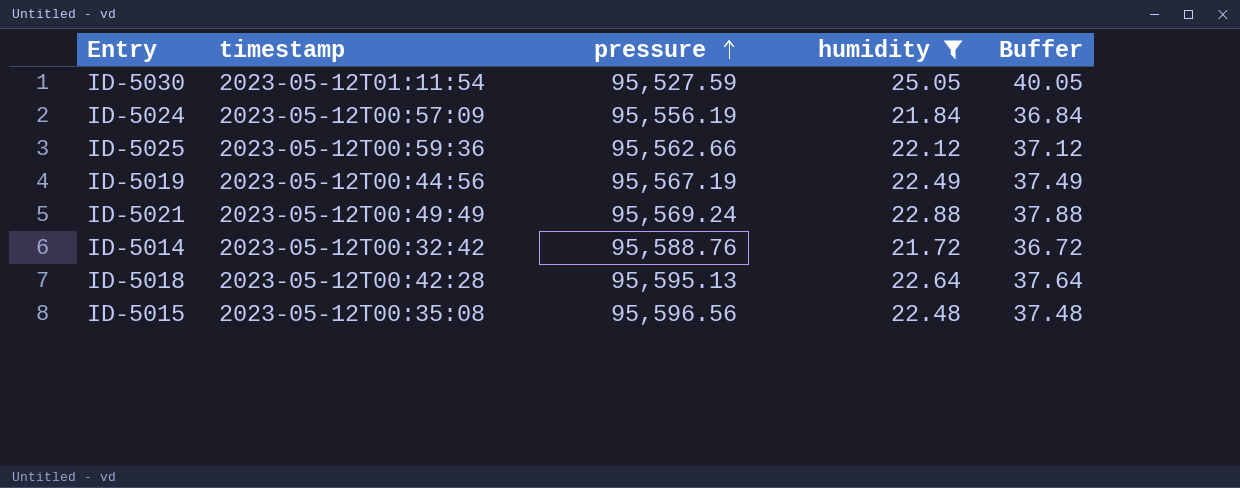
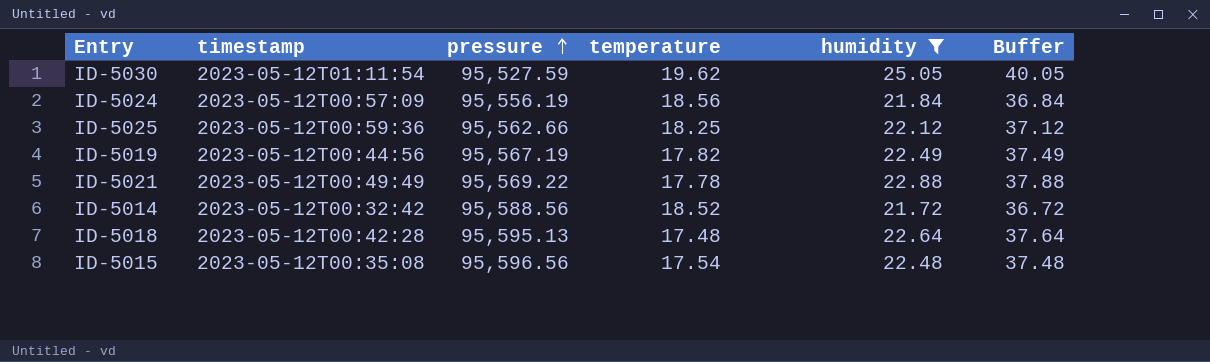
column temperature | position: none -> 4
ID-5021 | pressure: 95,569.24 -> 95,569.22
ID-5014 | pressure: 95,588.76 -> 95,588.56

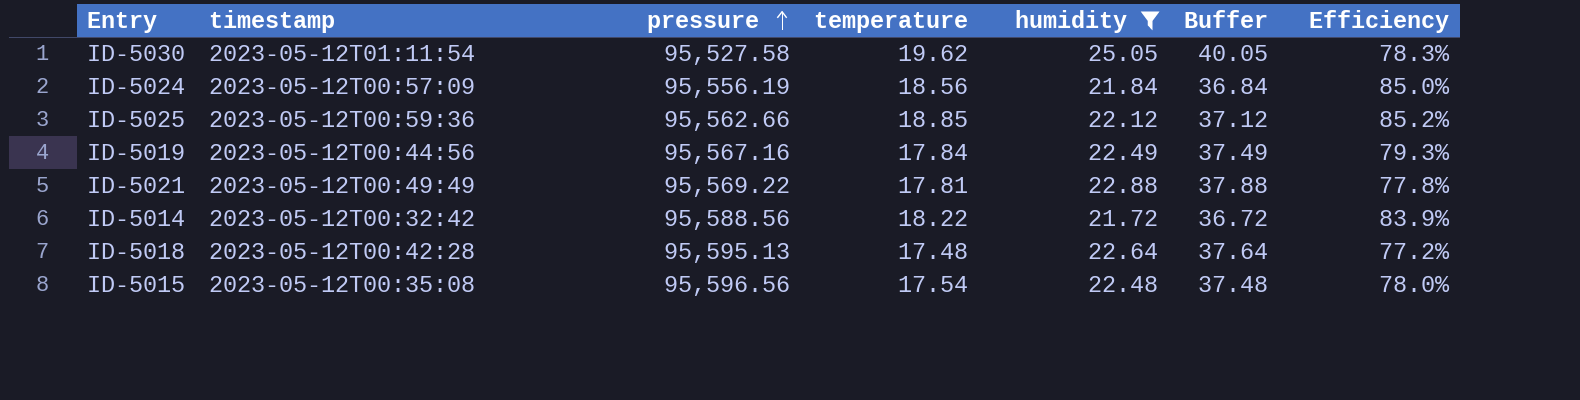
column Efficiency | formula: none -> [temperature] / [humidity]
ID-5030 | pressure: 95,527.59 -> 95,527.58
ID-5025 | temperature: 18.25 -> 18.85
ID-5019 | pressure: 95,567.19 -> 95,567.16
ID-5019 | temperature: 17.82 -> 17.84
ID-5021 | temperature: 17.78 -> 17.81
ID-5014 | temperature: 18.52 -> 18.22

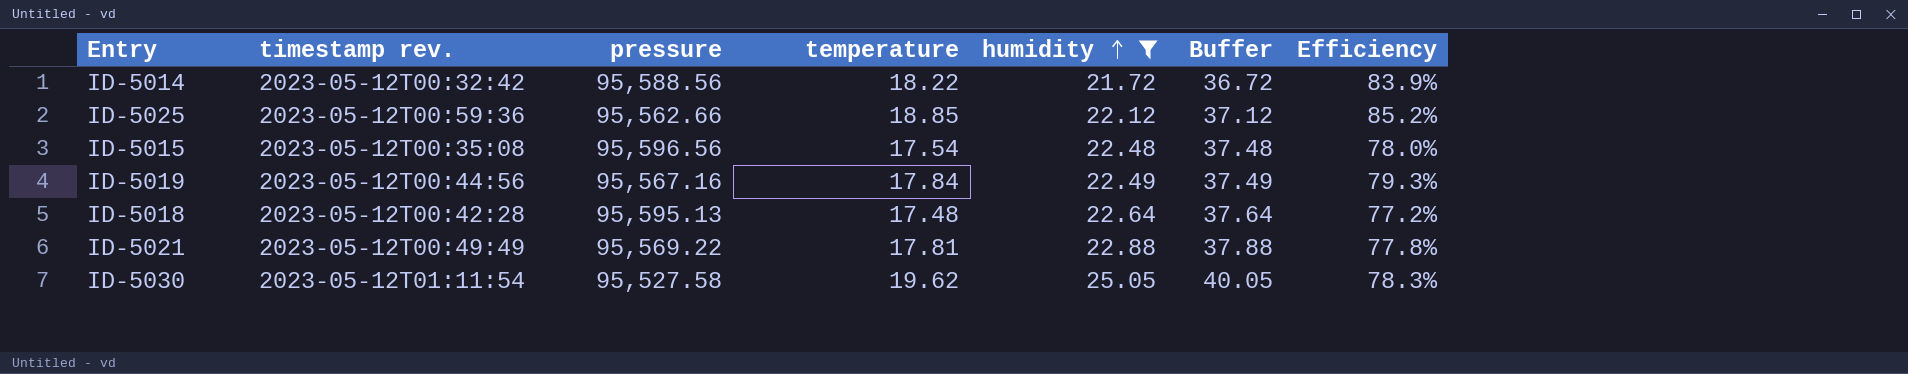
row order: pressure ascending -> humidity ascending
column name: timestamp -> timestamp rev.
row ID-5024: 2023-05-12T00:57:09 | 95,556.19 | 18.56 | 21.84 | 36.84 | 85.0% -> none

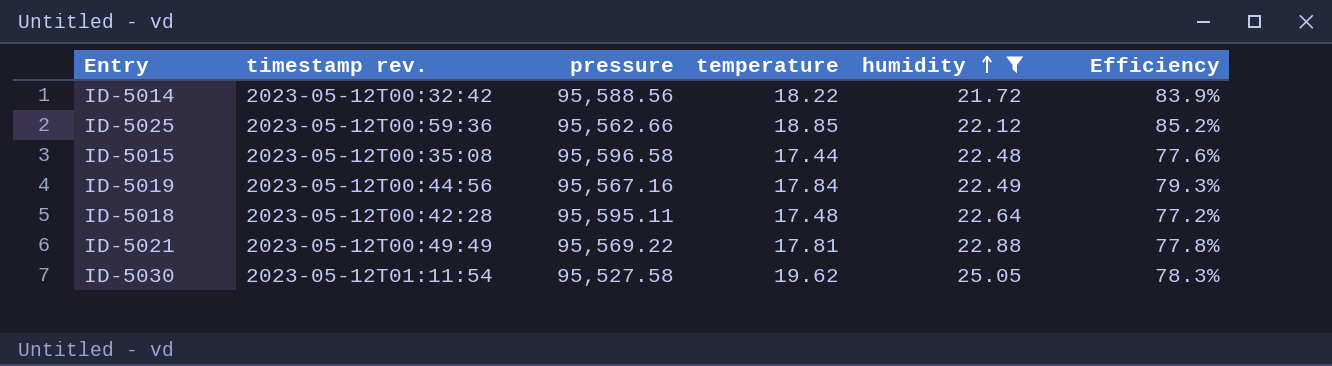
column Buffer | formula: [humidity] + 15 -> none
ID-5015 | pressure: 95,596.56 -> 95,596.58
ID-5015 | temperature: 17.54 -> 17.44
ID-5015 | Efficiency: 78.0% -> 77.6%
ID-5018 | pressure: 95,595.13 -> 95,595.11

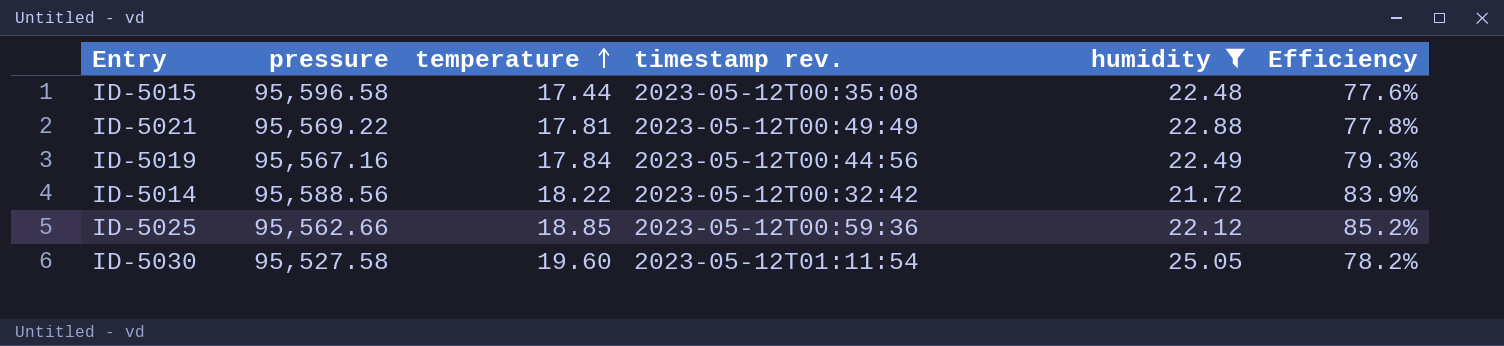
row order: humidity ascending -> temperature ascending
column timestamp rev. | position: 2 -> 4
row ID-5018: 2023-05-12T00:42:28 | 95,595.11 | 17.48 | 22.64 | 77.2% -> none
ID-5030 | temperature: 19.62 -> 19.60
ID-5030 | Efficiency: 78.3% -> 78.2%

